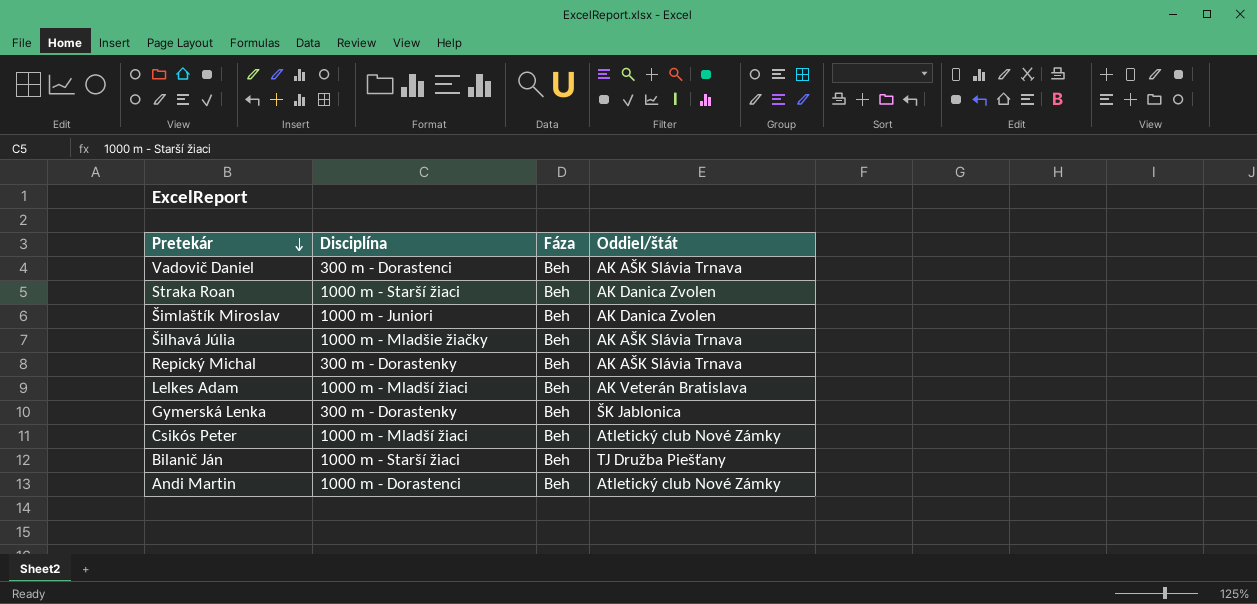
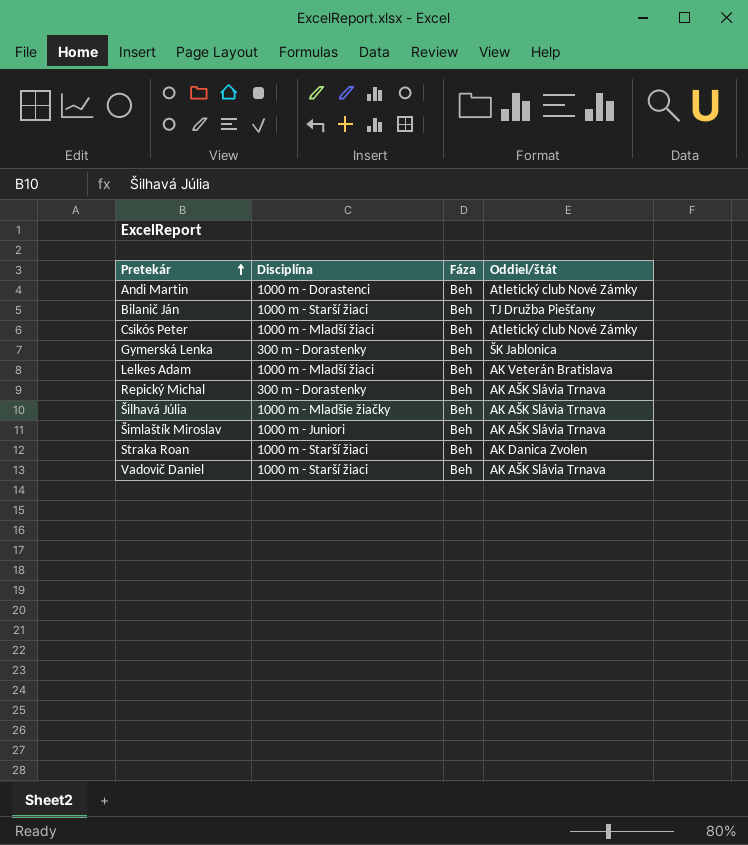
row order: Pretekár descending -> Pretekár ascending
Šimlaštík Miroslav | Oddiel/štát: AK Danica Zvolen -> AK AŠK Slávia Trnava
Vadovič Daniel | Disciplína: 300 m - Dorastenci -> 1000 m - Starší žiaci

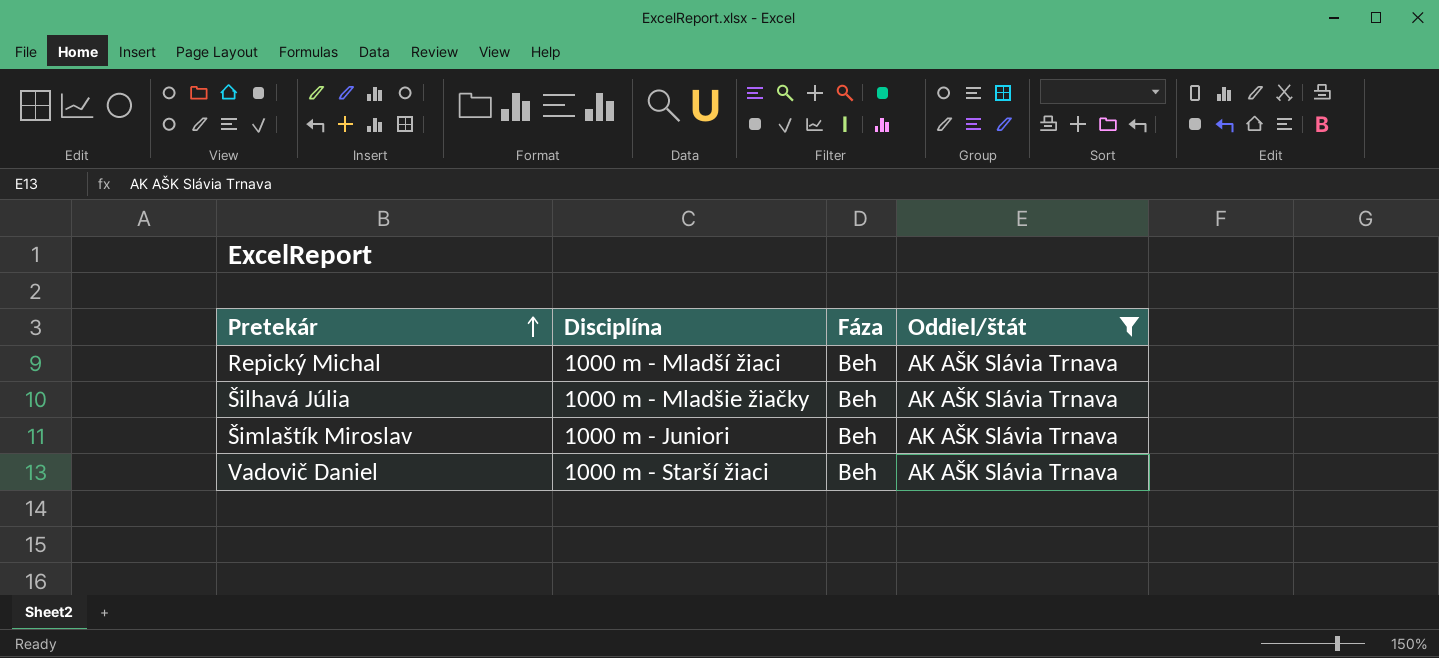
filter: none -> Oddiel/štát = AK AŠK Slávia Trnava
Repický Michal | Disciplína: 300 m - Dorastenky -> 1000 m - Mladší žiaci

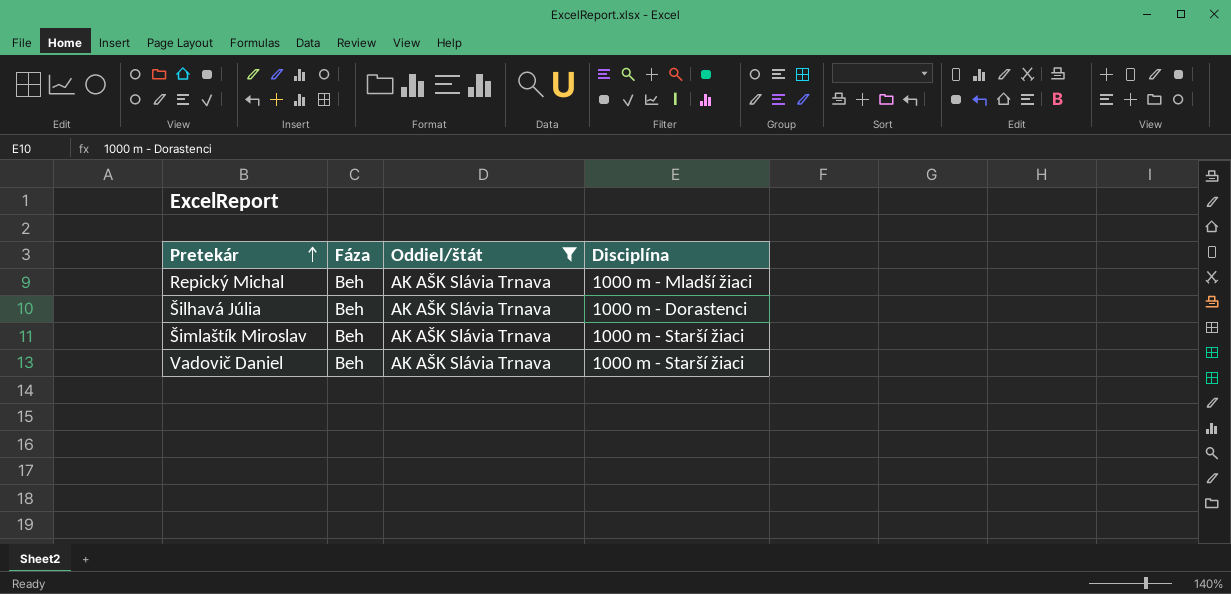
column Disciplína | position: 2 -> 4
Šilhavá Júlia | Disciplína: 1000 m - Mladšie žiačky -> 1000 m - Dorastenci
Šimlaštík Miroslav | Disciplína: 1000 m - Juniori -> 1000 m - Starší žiaci

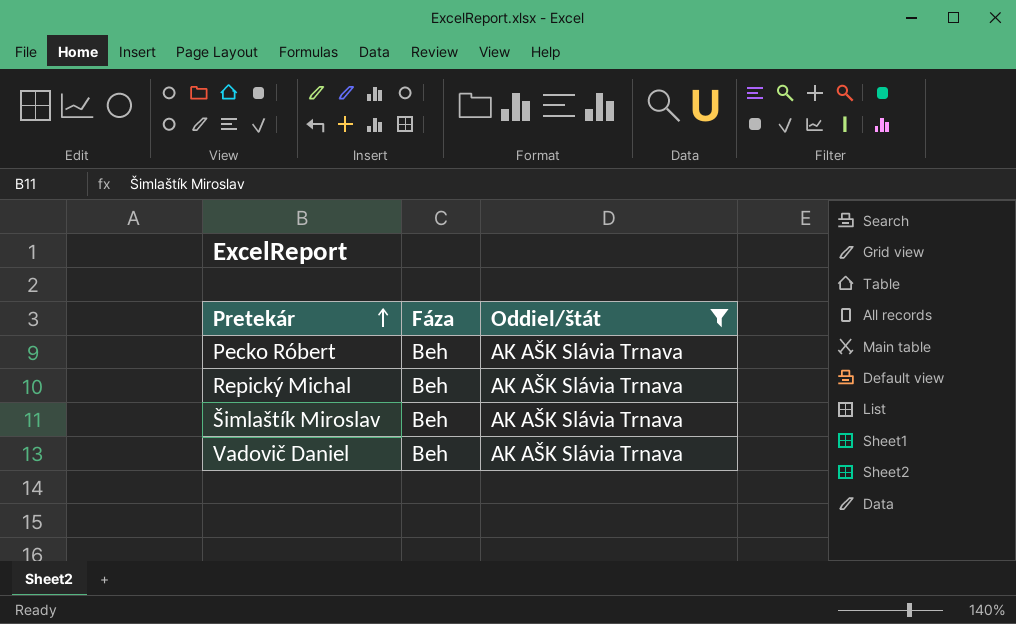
column Disciplína | position: 4 -> none
row Šilhavá Júlia: Beh | AK AŠK Slávia Trnava | 1000 m - Dorastenci -> none
row Pecko Róbert: none -> Beh | AK AŠK Slávia Trnava

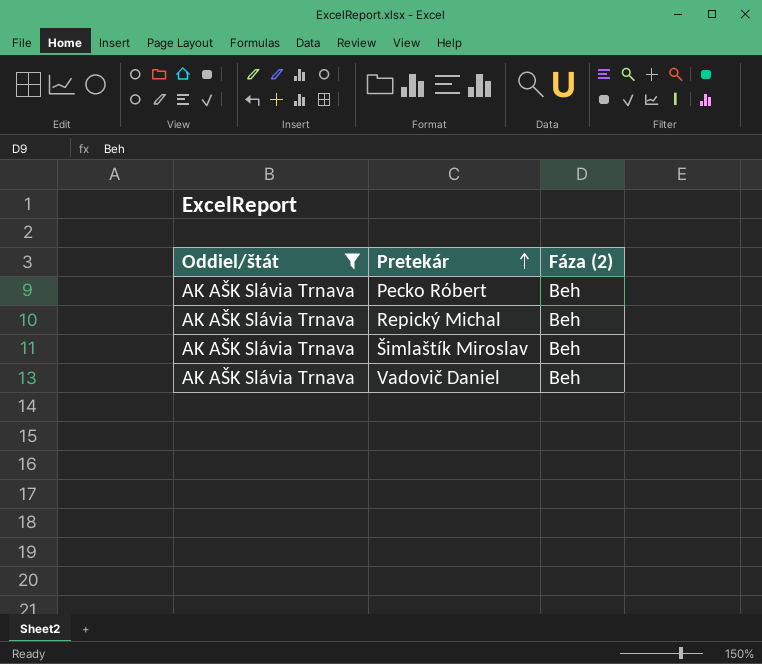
column Oddiel/štát | position: 3 -> 1
column name: Fáza -> Fáza (2)

